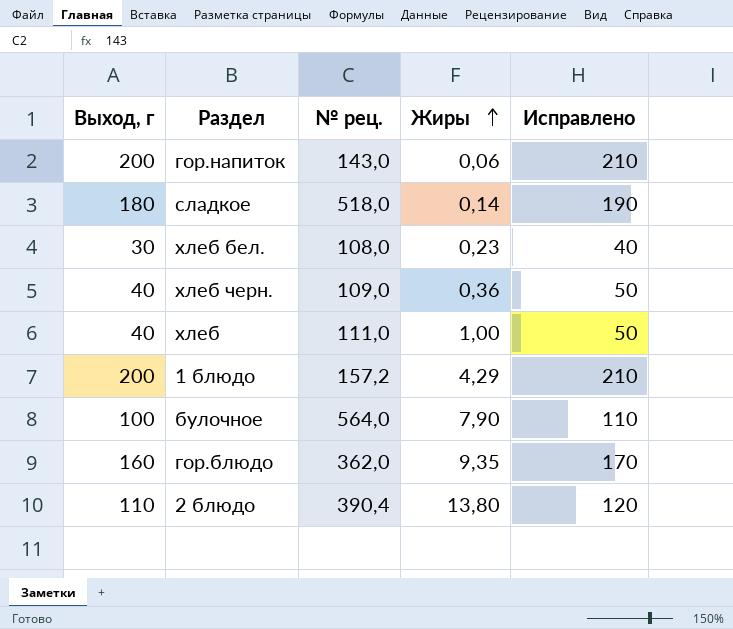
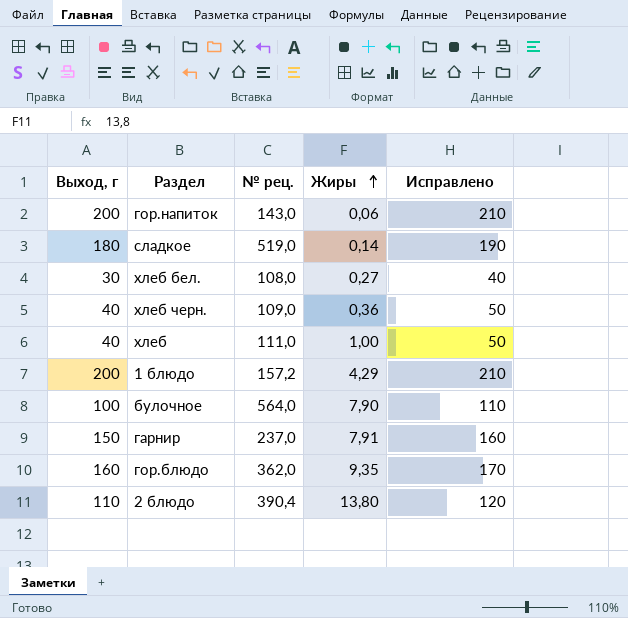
сладкое | № рец.: 518,0 -> 519,0
хлеб бел. | Жиры: 0,23 -> 0,27
row гарнир: none -> 150 | 237,0 | 7,91 | 160

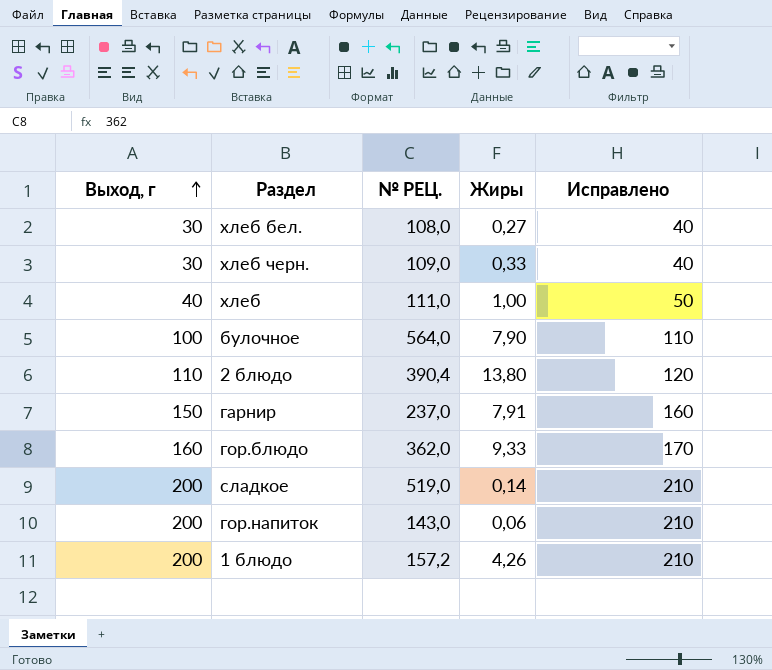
row order: Жиры ascending -> Выход, г ascending
column name: № рец. -> № РЕЦ.
хлеб черн. | Выход, г: 40 -> 30
хлеб черн. | Жиры: 0,36 -> 0,33
хлеб черн. | Исправлено: 50 -> 40
гор.блюдо | Жиры: 9,35 -> 9,33
сладкое | Выход, г: 180 -> 200
сладкое | Исправлено: 190 -> 210
1 блюдо | Жиры: 4,29 -> 4,26

